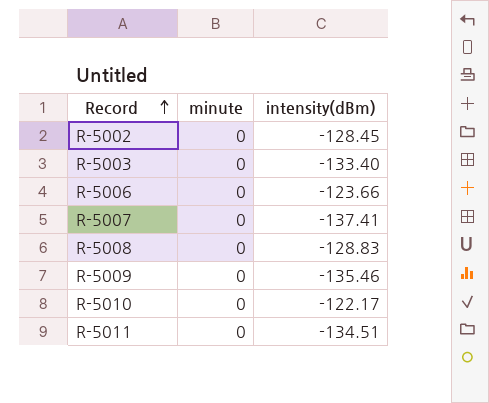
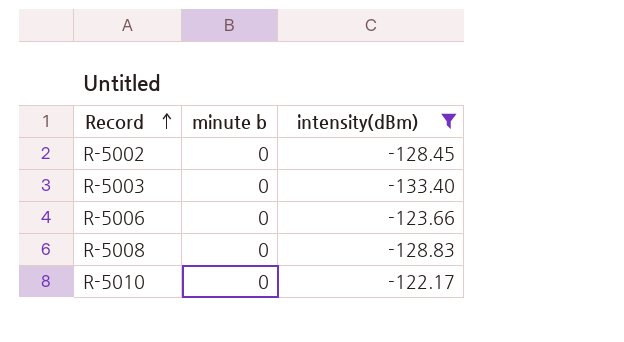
filter: none -> intensity(dBm) >= -133.40
column name: minute -> minute b

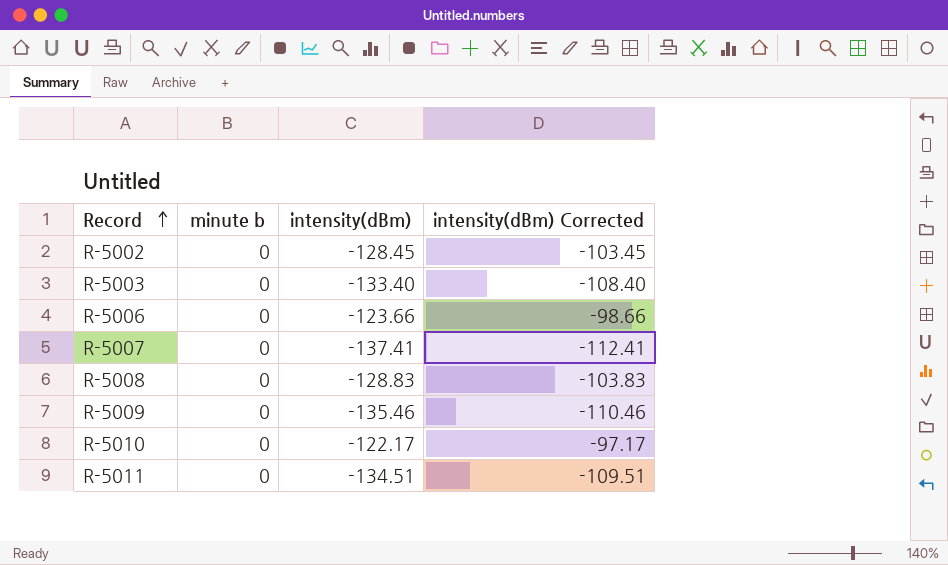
filter: intensity(dBm) >= -133.40 -> none
column intensity(dBm) Corrected | formula: none -> [intensity(dBm)] + 25

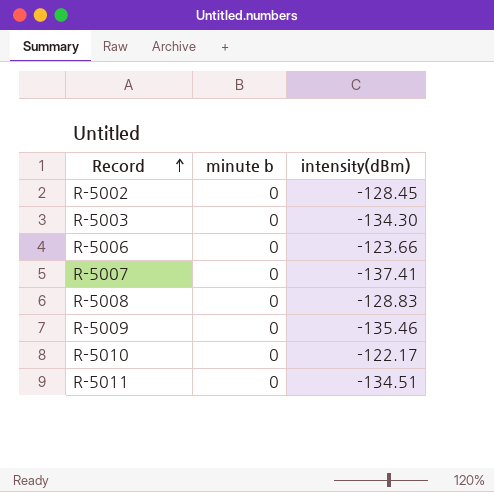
column intensity(dBm) Corrected | formula: [intensity(dBm)] + 25 -> none
R-5003 | intensity(dBm): -133.40 -> -134.30

